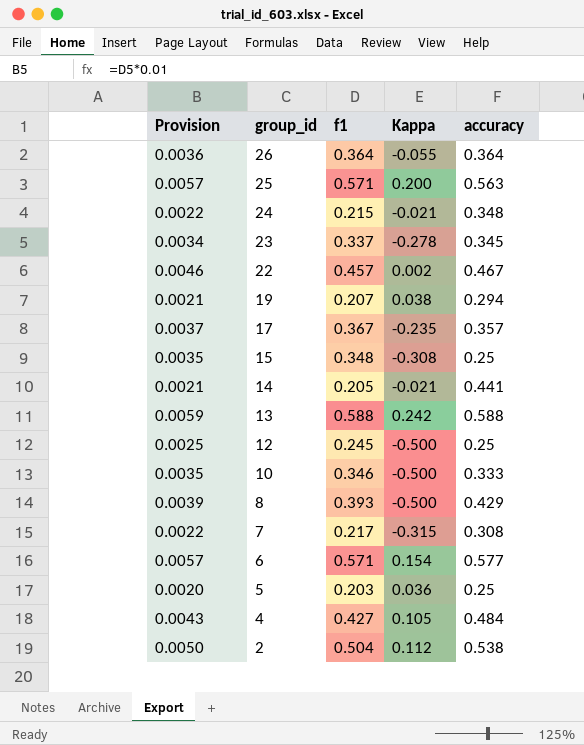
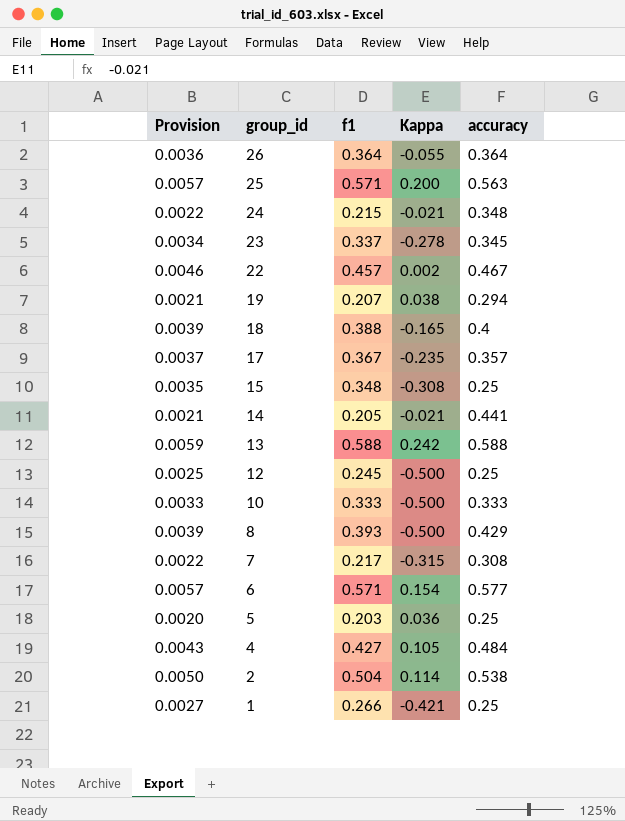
row 18: none -> 0.0039 | 0.388 | -0.165 | 0.4
10 | Provision: 0.0035 -> 0.0033
10 | f1: 0.346 -> 0.333
2 | Kappa: 0.112 -> 0.114
row 1: none -> 0.0027 | 0.266 | -0.421 | 0.25

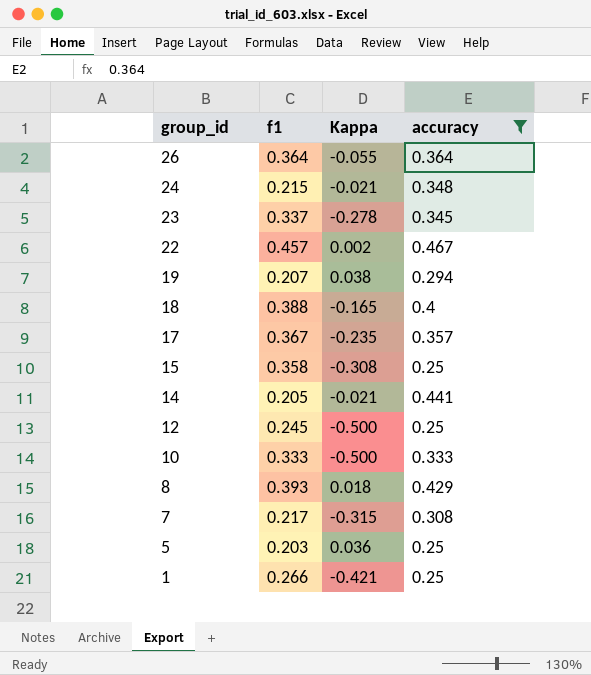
filter: none -> accuracy <= 0.467
column Provision | formula: [f1] * 0.01 -> none
15 | f1: 0.348 -> 0.358
8 | Kappa: -0.500 -> 0.018

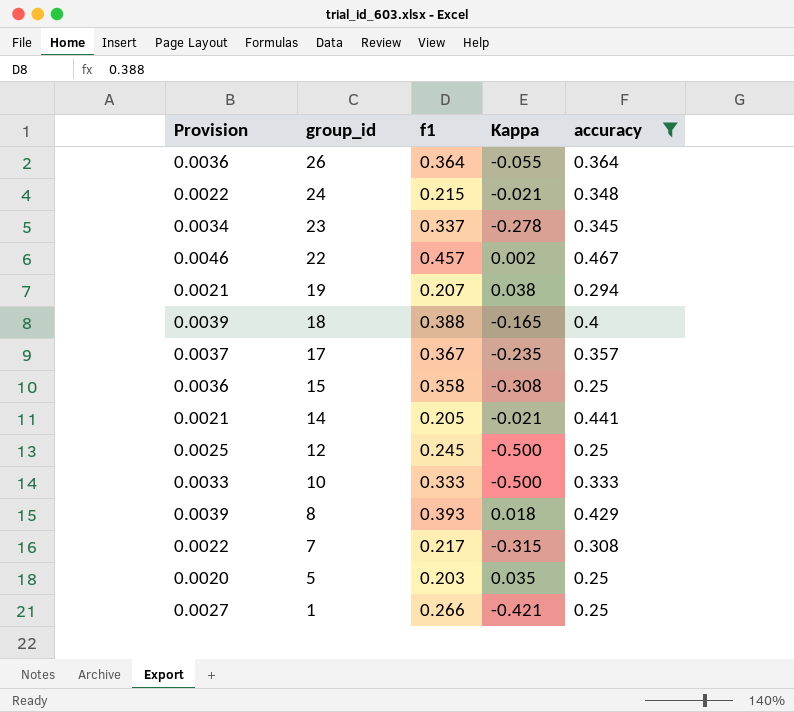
column Provision | formula: none -> [f1] * 0.01
5 | Kappa: 0.036 -> 0.035

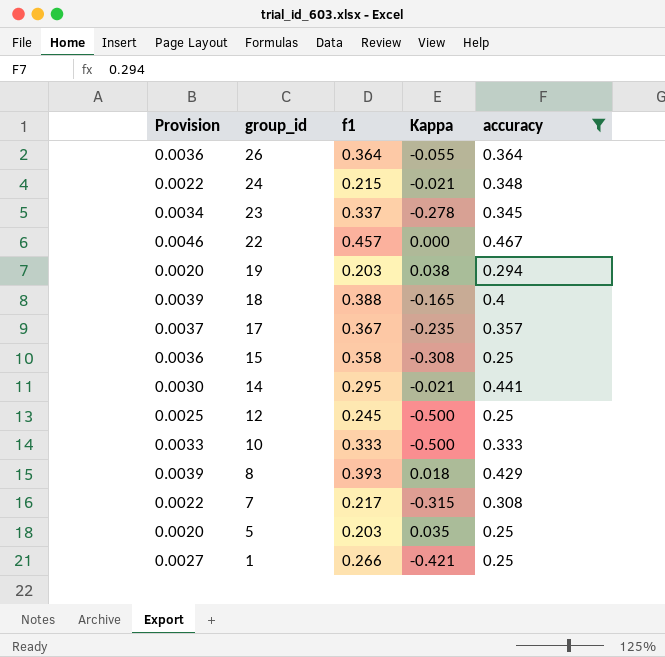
22 | Kappa: 0.002 -> 0.000
19 | Provision: 0.0021 -> 0.0020
19 | f1: 0.207 -> 0.203
14 | Provision: 0.0021 -> 0.0030
14 | f1: 0.205 -> 0.295

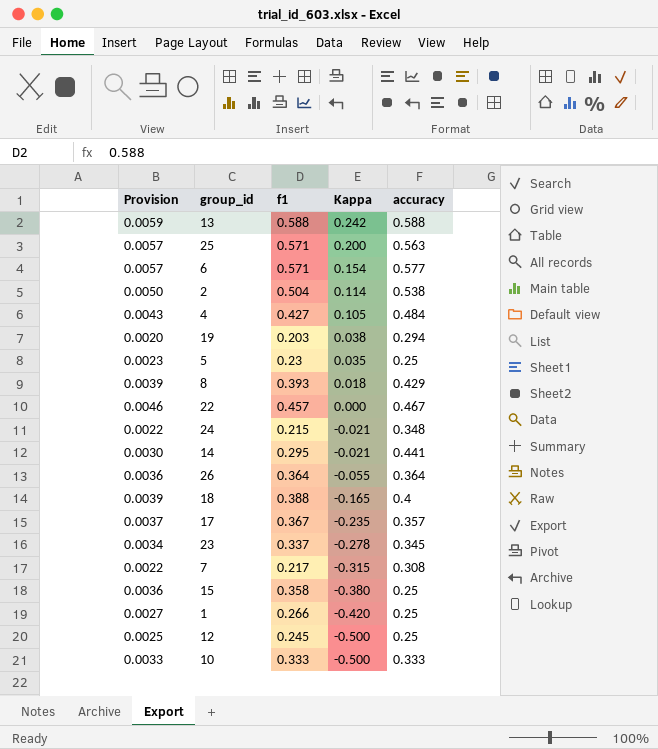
filter: accuracy <= 0.467 -> none
row order: group_id descending -> Kappa descending
5 | Provision: 0.0020 -> 0.0023
5 | f1: 0.203 -> 0.23
15 | Kappa: -0.308 -> -0.380
1 | Kappa: -0.421 -> -0.420

